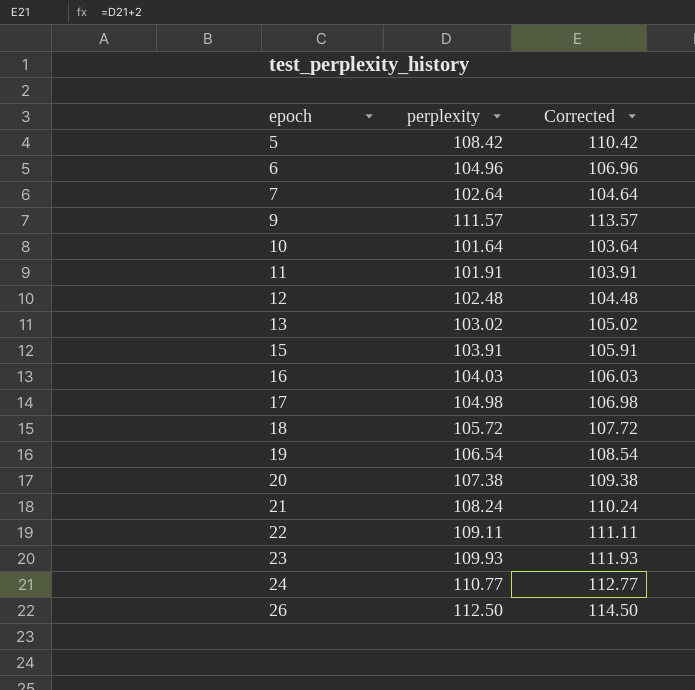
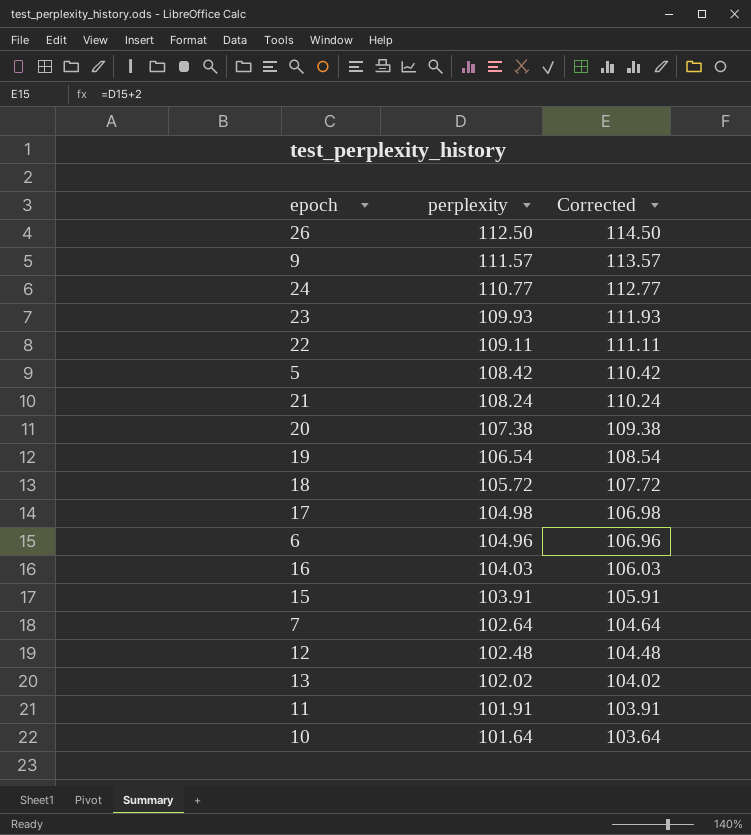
row order: epoch ascending -> perplexity descending
13 | perplexity: 103.02 -> 102.02
13 | Corrected: 105.02 -> 104.02

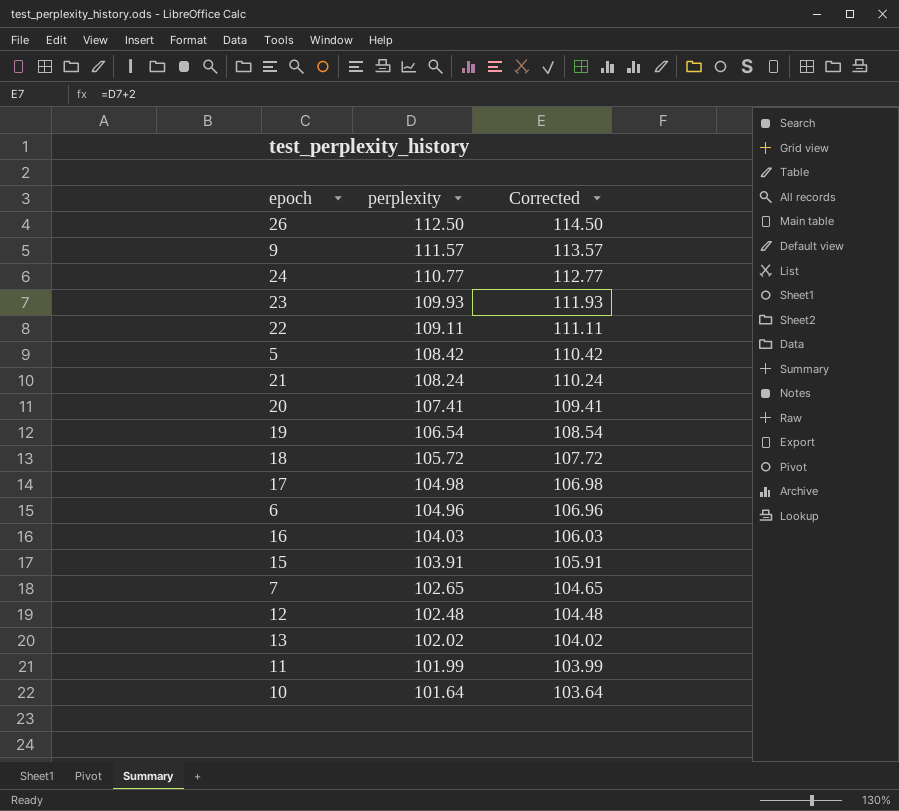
20 | perplexity: 107.38 -> 107.41
20 | Corrected: 109.38 -> 109.41
7 | perplexity: 102.64 -> 102.65
7 | Corrected: 104.64 -> 104.65
11 | perplexity: 101.91 -> 101.99
11 | Corrected: 103.91 -> 103.99

